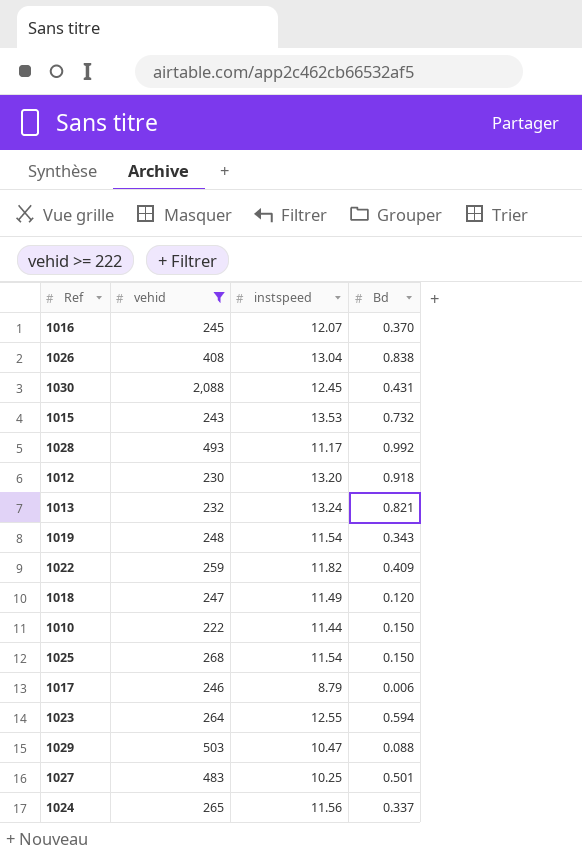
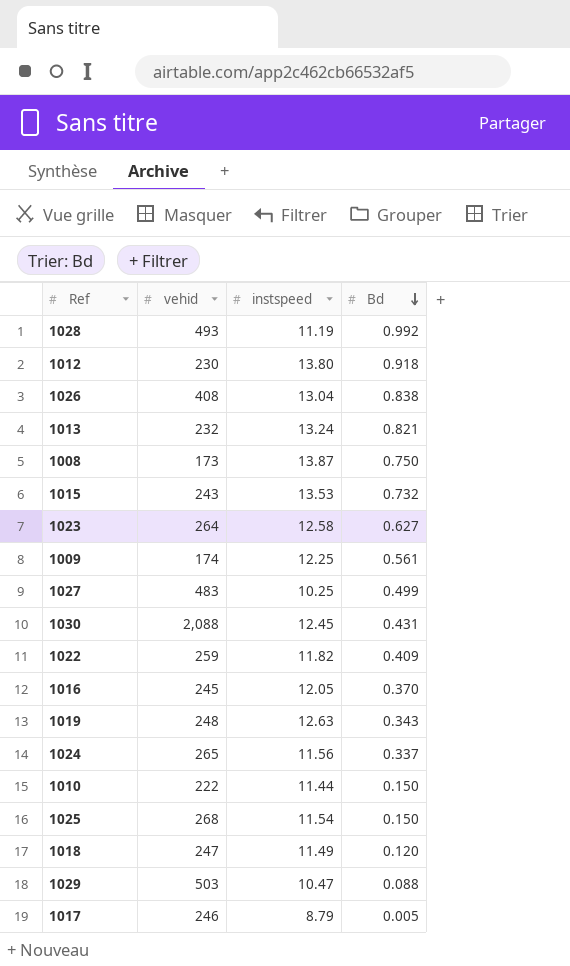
filter: vehid >= 222 -> none
row order: none -> Bd descending
1028 | instspeed: 11.17 -> 11.19
1012 | instspeed: 13.20 -> 13.80
1023 | instspeed: 12.55 -> 12.58
1023 | Bd: 0.594 -> 0.627
1027 | Bd: 0.501 -> 0.499
1016 | instspeed: 12.07 -> 12.05
1019 | instspeed: 11.54 -> 12.63
1017 | Bd: 0.006 -> 0.005

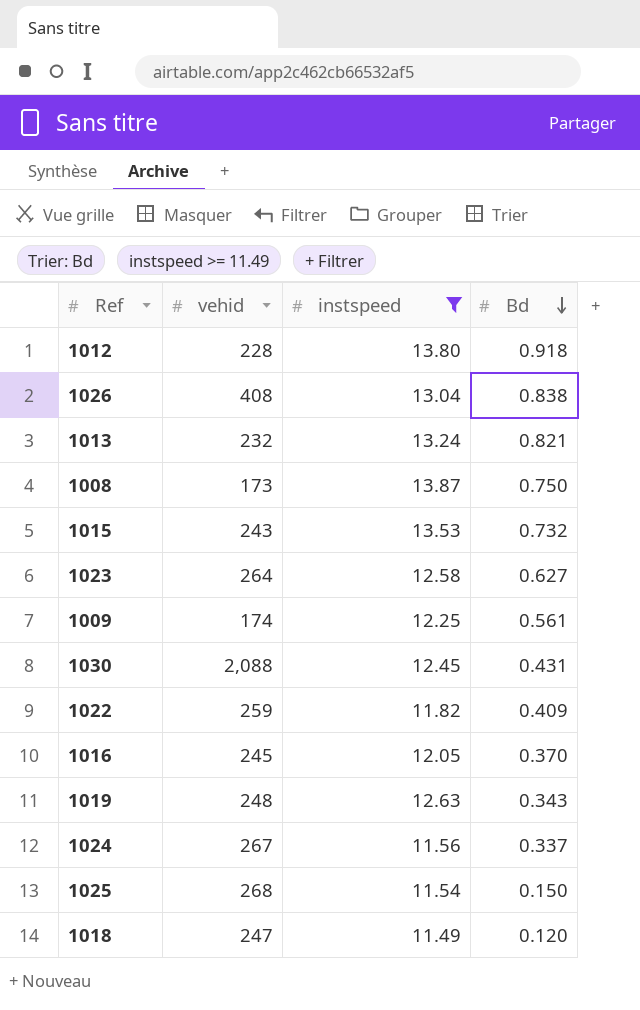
filter: none -> instspeed >= 11.49
1012 | vehid: 230 -> 228
1024 | vehid: 265 -> 267

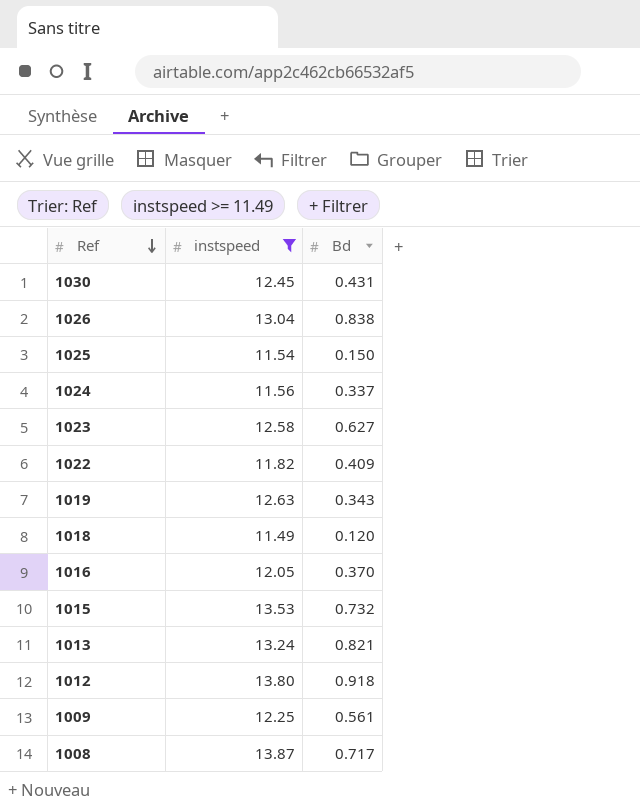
row order: Bd descending -> Ref descending
column vehid | position: 2 -> none
1008 | Bd: 0.750 -> 0.717

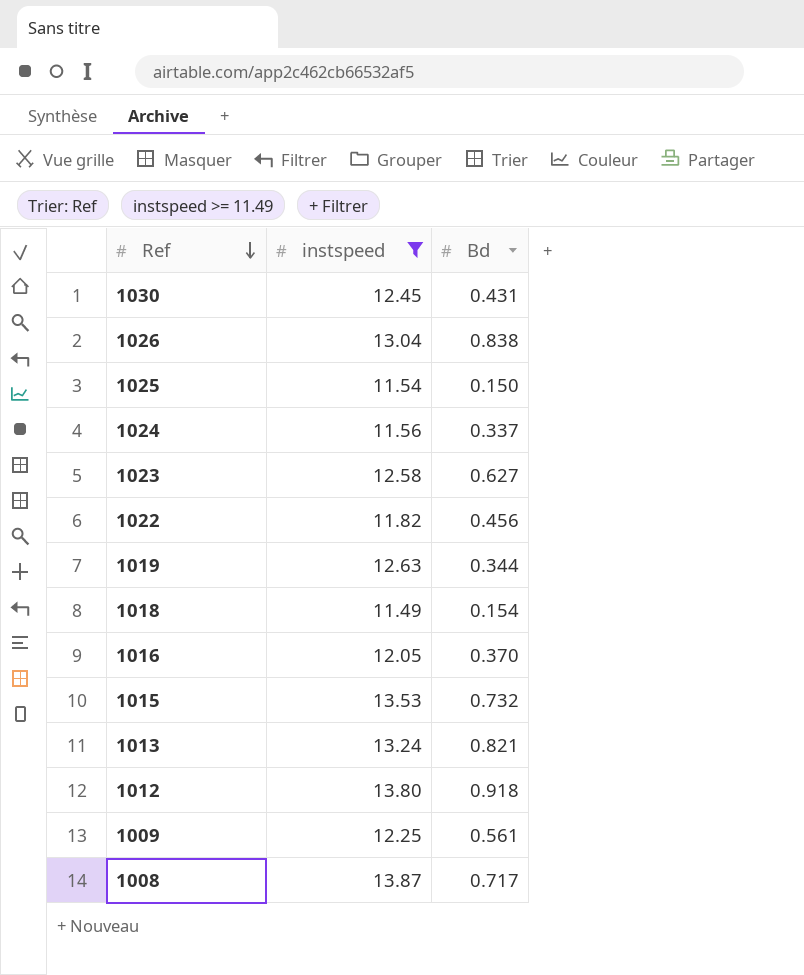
1022 | Bd: 0.409 -> 0.456
1019 | Bd: 0.343 -> 0.344
1018 | Bd: 0.120 -> 0.154

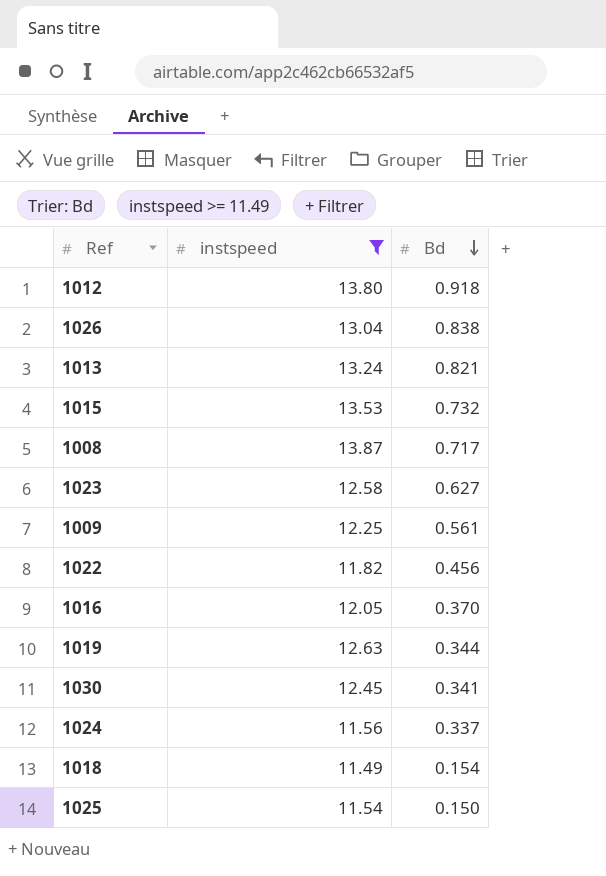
row order: Ref descending -> Bd descending
1030 | Bd: 0.431 -> 0.341

